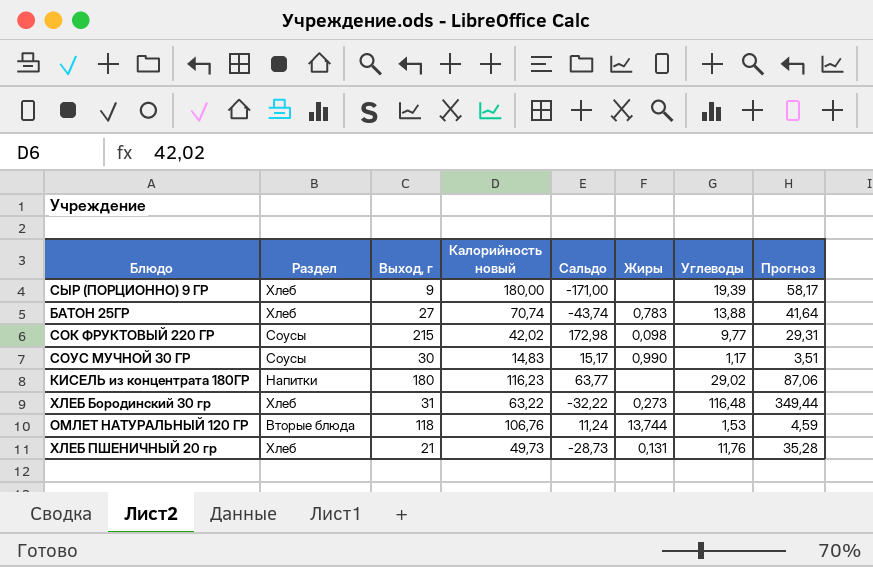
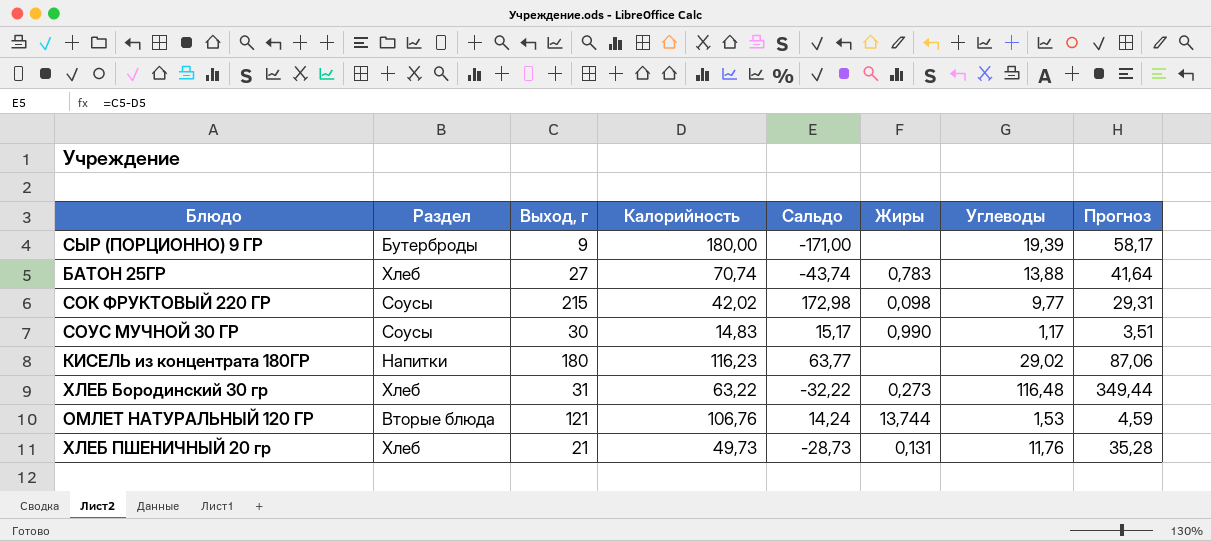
column name: Калорийность новый -> Калорийность
СЫР (ПОРЦИОННО) 9 ГР | Раздел: Хлеб -> Бутерброды
ОМЛЕТ НАТУРАЛЬНЫЙ 120 ГР | Выход, г: 118 -> 121
ОМЛЕТ НАТУРАЛЬНЫЙ 120 ГР | Сальдо: 11,24 -> 14,24

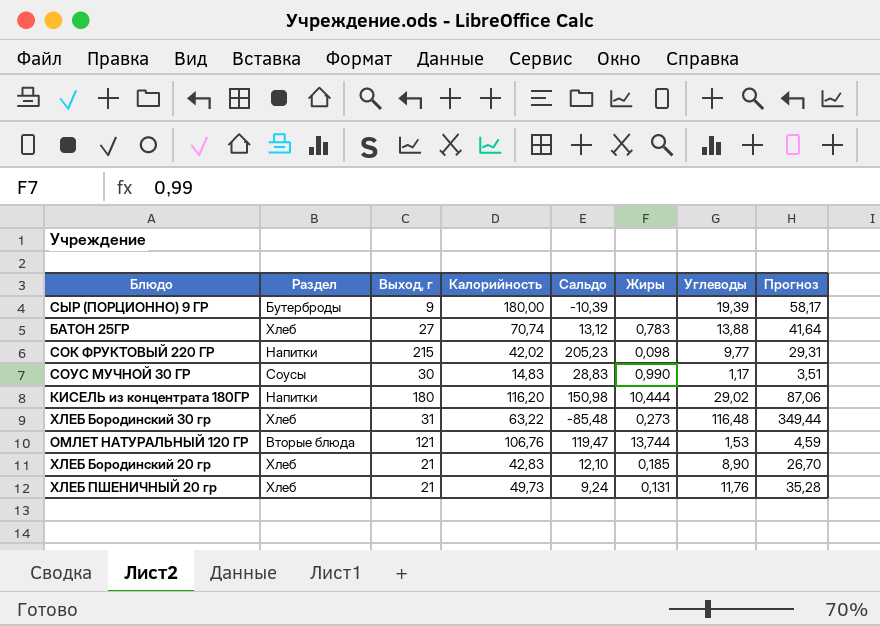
column Сальдо | formula: [Выход, г] - [Калорийность] -> [Выход, г] - [Углеводы]
СОК ФРУКТОВЫЙ 220 ГР | Раздел: Соусы -> Напитки
КИСЕЛЬ из концентрата 180ГР | Калорийность: 116,23 -> 116,20
КИСЕЛЬ из концентрата 180ГР | Жиры: none -> 10,444
row ХЛЕБ Бородинский 20 гр: none -> Хлеб | 21 | 42,83 | 12,10 | 0,185 | 8,90 | 26,70

